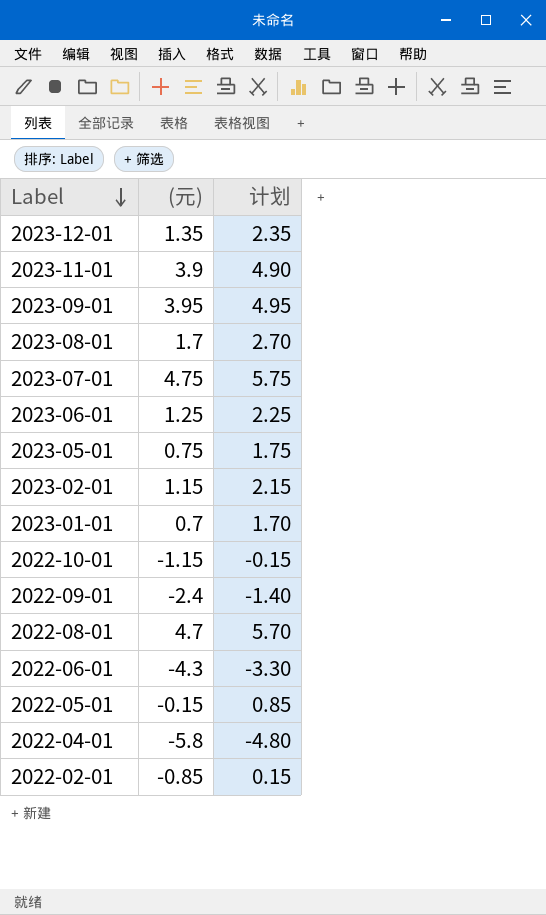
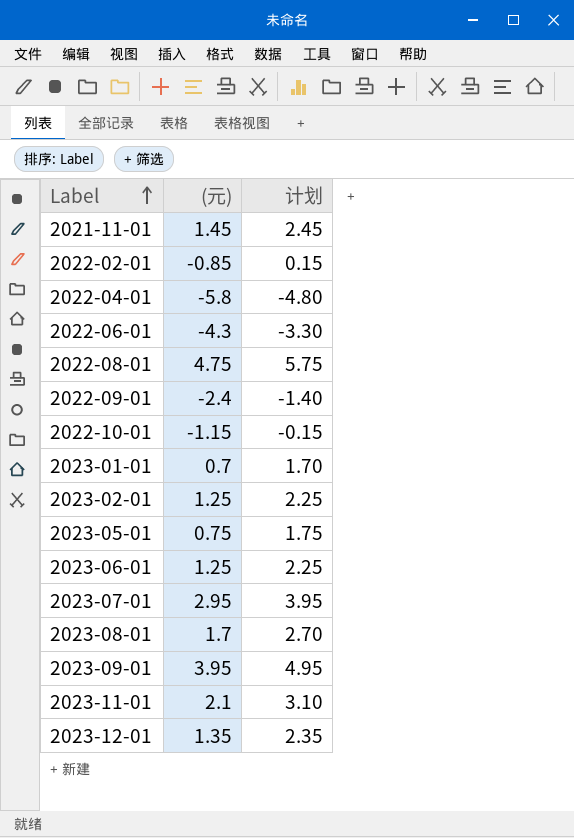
row order: Label descending -> Label ascending
row 2022-05-01: -0.15 | 0.85 -> none
row 2021-11-01: none -> 1.45 | 2.45
2022-08-01 | (元): 4.7 -> 4.75
2022-08-01 | 计划: 5.70 -> 5.75
2023-02-01 | (元): 1.15 -> 1.25
2023-02-01 | 计划: 2.15 -> 2.25
2023-07-01 | (元): 4.75 -> 2.95
2023-07-01 | 计划: 5.75 -> 3.95
2023-11-01 | (元): 3.9 -> 2.1
2023-11-01 | 计划: 4.90 -> 3.10

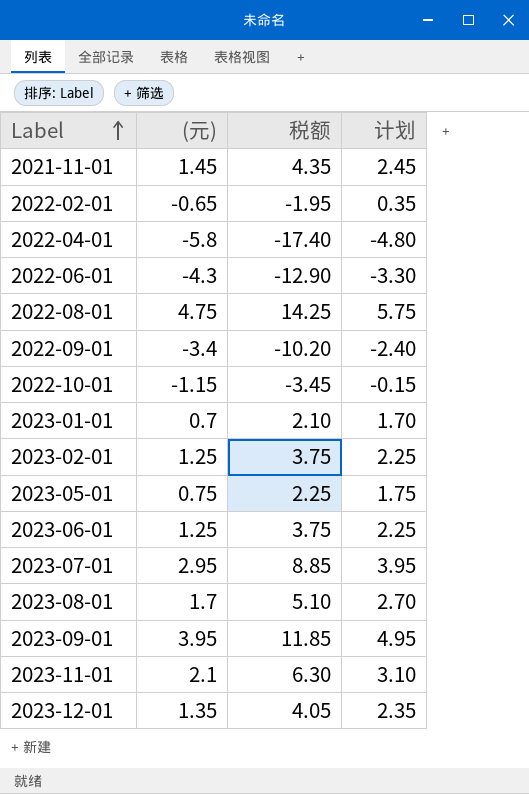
column 税额 | formula: none -> [(元)] * 3
2022-02-01 | (元): -0.85 -> -0.65
2022-02-01 | 计划: 0.15 -> 0.35
2022-09-01 | (元): -2.4 -> -3.4
2022-09-01 | 计划: -1.40 -> -2.40

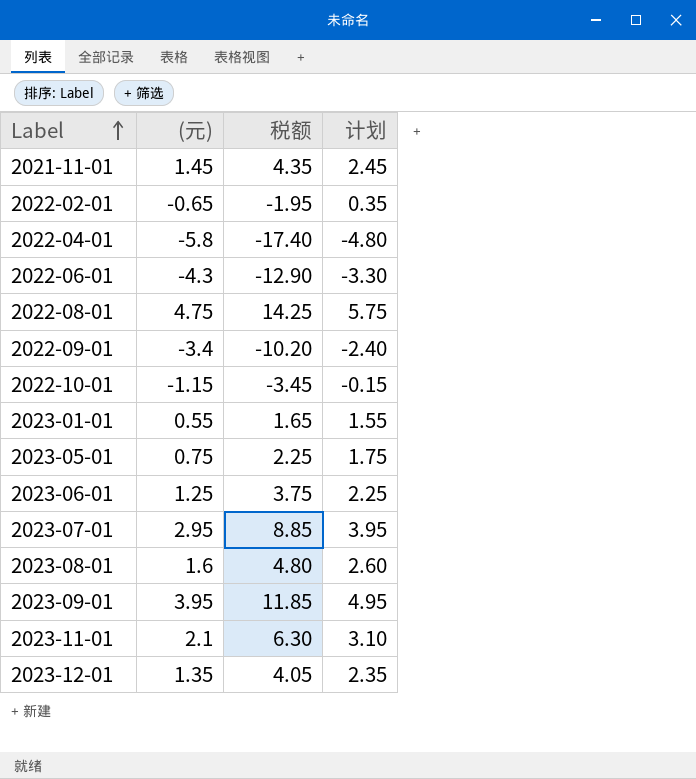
row 2023-02-01: 1.25 | 3.75 | 2.25 -> none
2023-01-01 | (元): 0.7 -> 0.55
2023-01-01 | 税额: 2.10 -> 1.65
2023-01-01 | 计划: 1.70 -> 1.55
2023-08-01 | (元): 1.7 -> 1.6
2023-08-01 | 税额: 5.10 -> 4.80
2023-08-01 | 计划: 2.70 -> 2.60

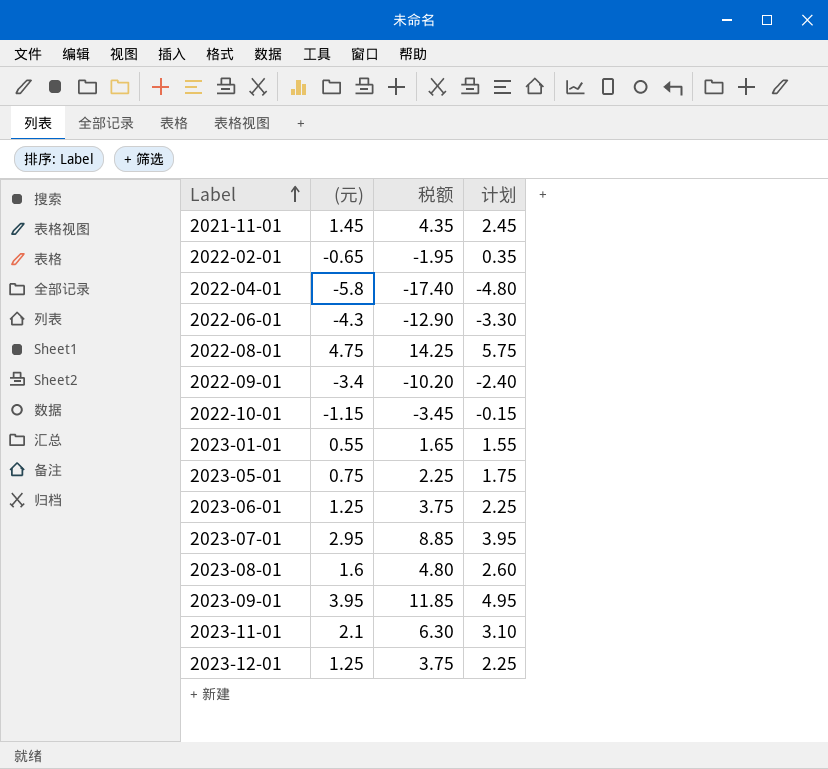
2023-12-01 | (元): 1.35 -> 1.25
2023-12-01 | 税额: 4.05 -> 3.75
2023-12-01 | 计划: 2.35 -> 2.25

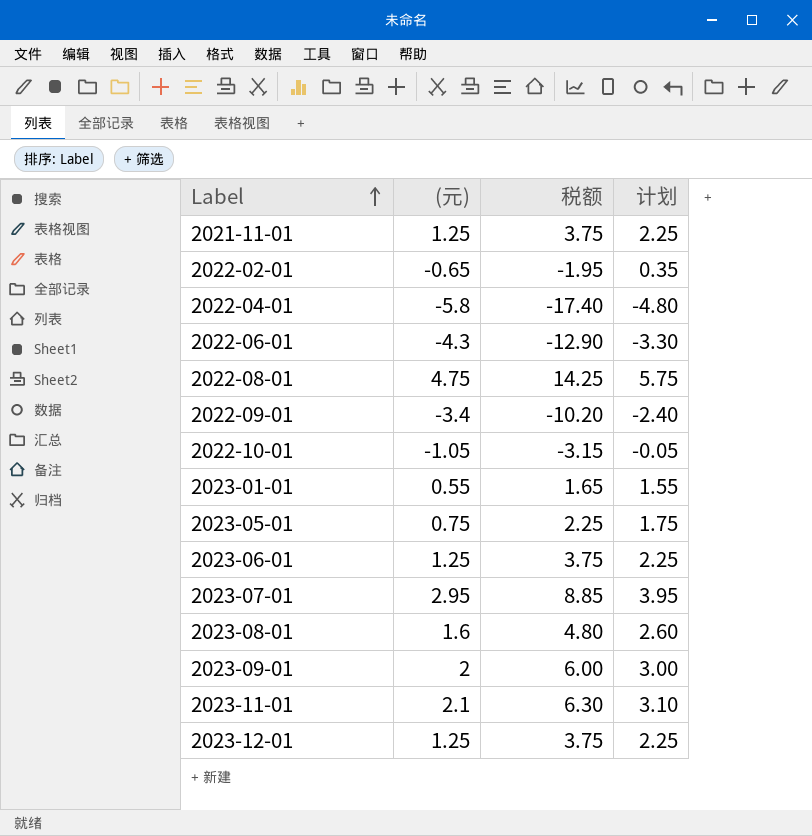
2021-11-01 | (元): 1.45 -> 1.25
2021-11-01 | 税额: 4.35 -> 3.75
2021-11-01 | 计划: 2.45 -> 2.25
2022-10-01 | (元): -1.15 -> -1.05
2022-10-01 | 税额: -3.45 -> -3.15
2022-10-01 | 计划: -0.15 -> -0.05
2023-09-01 | (元): 3.95 -> 2
2023-09-01 | 税额: 11.85 -> 6.00
2023-09-01 | 计划: 4.95 -> 3.00

